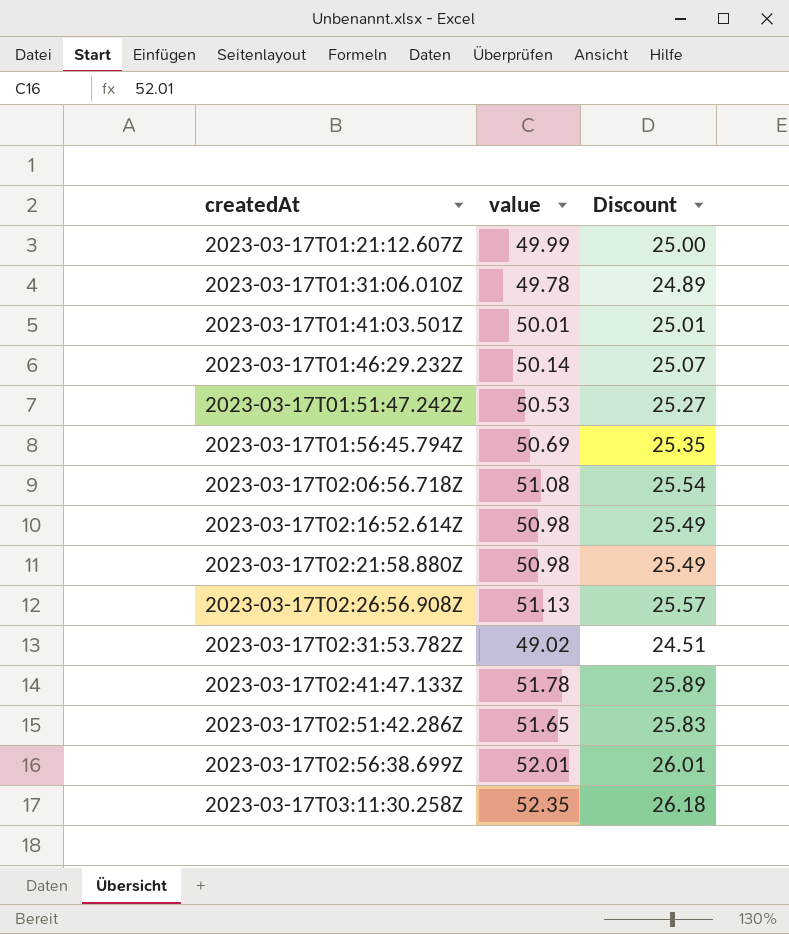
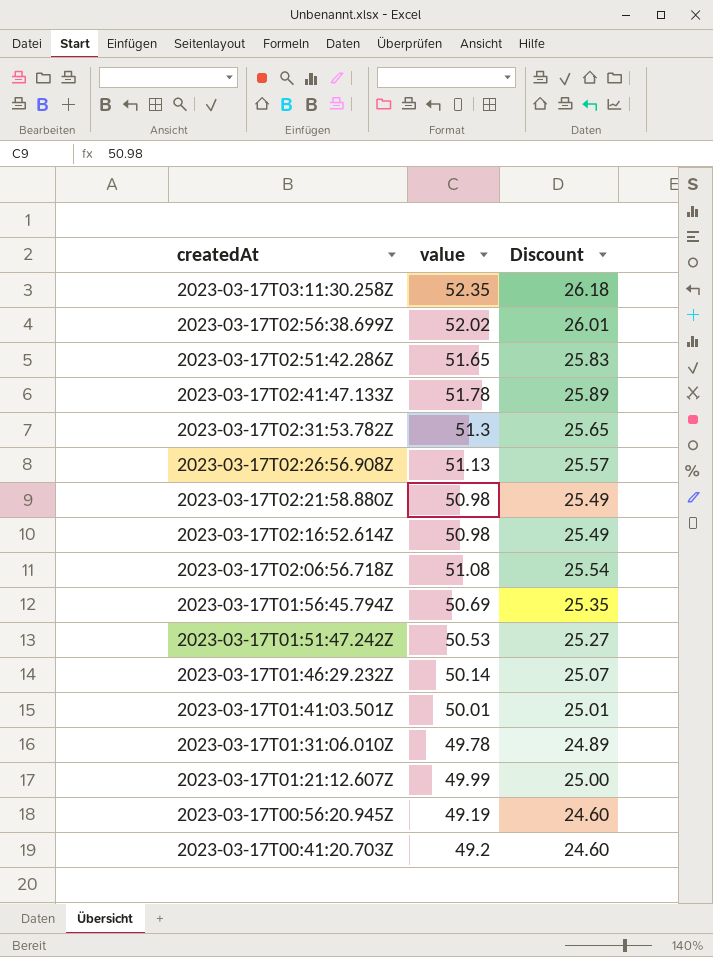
row order: createdAt ascending -> createdAt descending
2023-03-17T02:56:38.699Z | value: 52.01 -> 52.02
2023-03-17T02:31:53.782Z | value: 49.02 -> 51.3
2023-03-17T02:31:53.782Z | Discount: 24.51 -> 25.65
row 2023-03-17T00:56:20.945Z: none -> 49.19 | 24.60
row 2023-03-17T00:41:20.703Z: none -> 49.2 | 24.60

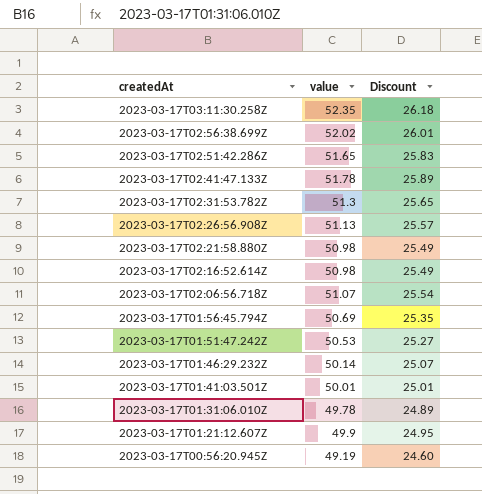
row 2023-03-17T00:41:20.703Z: 49.2 | 24.60 -> none
2023-03-17T02:06:56.718Z | value: 51.08 -> 51.07
2023-03-17T01:21:12.607Z | value: 49.99 -> 49.9
2023-03-17T01:21:12.607Z | Discount: 25.00 -> 24.95

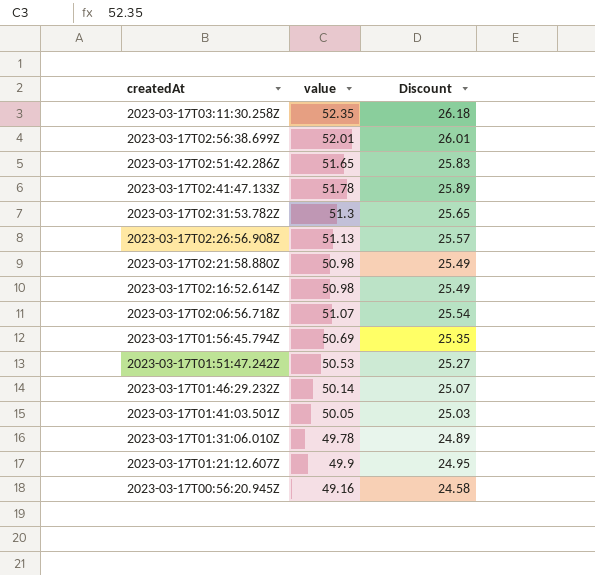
2023-03-17T02:56:38.699Z | value: 52.02 -> 52.01
2023-03-17T01:41:03.501Z | value: 50.01 -> 50.05
2023-03-17T01:41:03.501Z | Discount: 25.01 -> 25.03
2023-03-17T00:56:20.945Z | value: 49.19 -> 49.16
2023-03-17T00:56:20.945Z | Discount: 24.60 -> 24.58

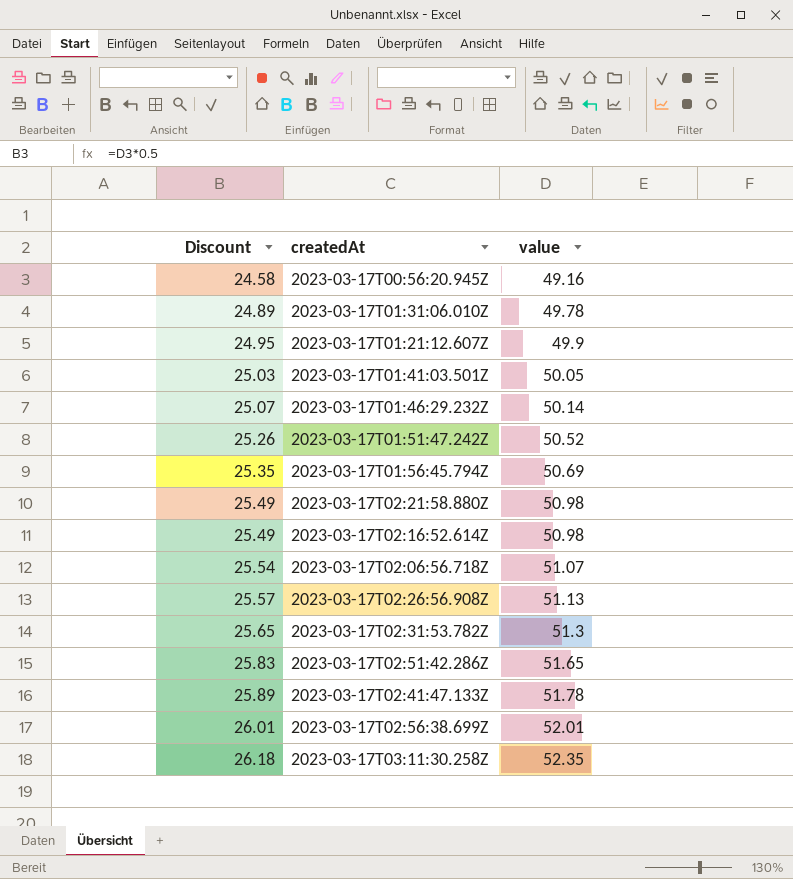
row order: createdAt descending -> Discount ascending
column Discount | position: 3 -> 1
2023-03-17T01:51:47.242Z | Discount: 25.27 -> 25.26
2023-03-17T01:51:47.242Z | value: 50.53 -> 50.52

